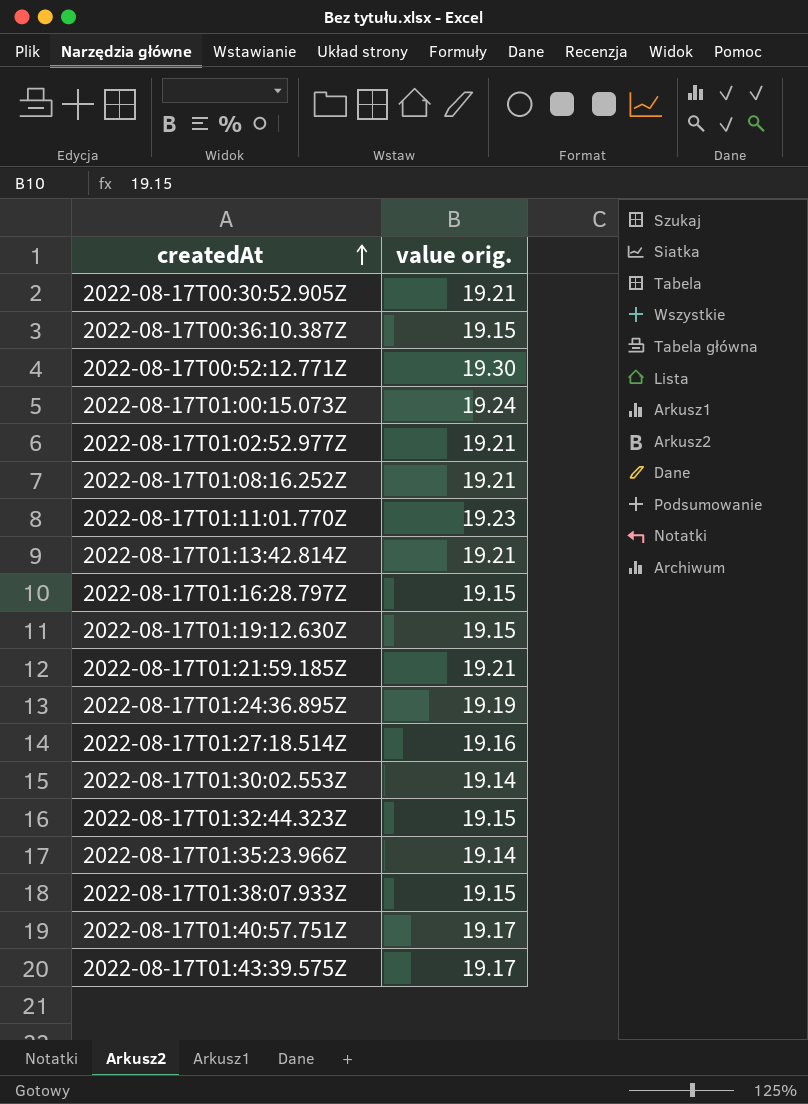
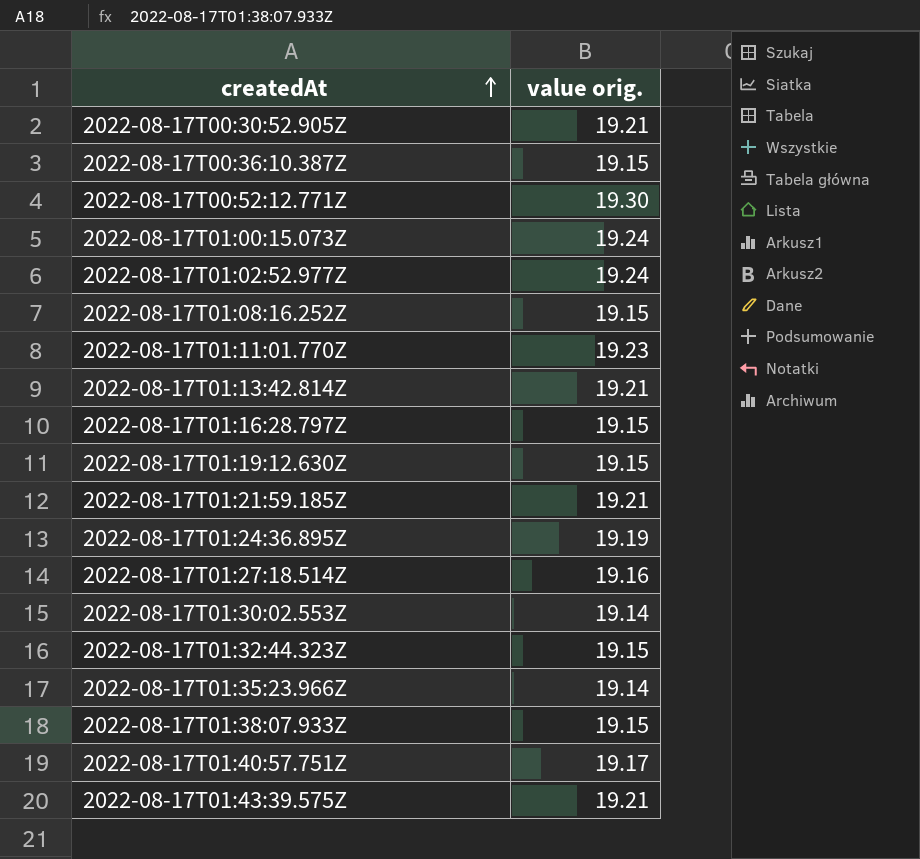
2022-08-17T01:02:52.977Z | value orig.: 19.21 -> 19.24
2022-08-17T01:08:16.252Z | value orig.: 19.21 -> 19.15
2022-08-17T01:43:39.575Z | value orig.: 19.17 -> 19.21

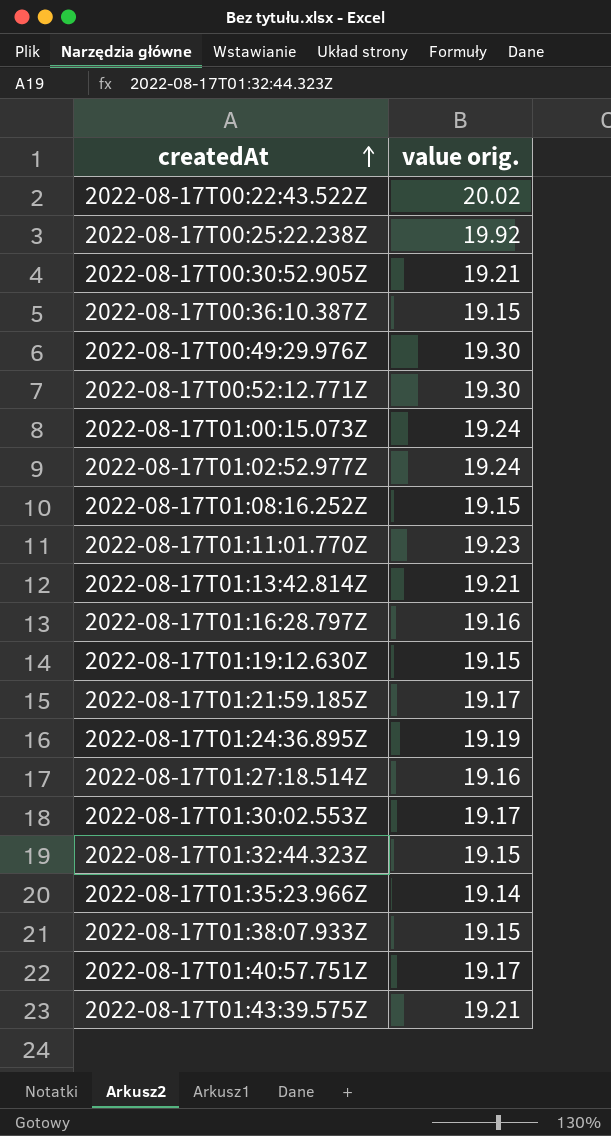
row 2022-08-17T00:22:43.522Z: none -> 20.02
row 2022-08-17T00:25:22.238Z: none -> 19.92
row 2022-08-17T00:49:29.976Z: none -> 19.30
2022-08-17T01:16:28.797Z | value orig.: 19.15 -> 19.16
2022-08-17T01:21:59.185Z | value orig.: 19.21 -> 19.17
2022-08-17T01:30:02.553Z | value orig.: 19.14 -> 19.17

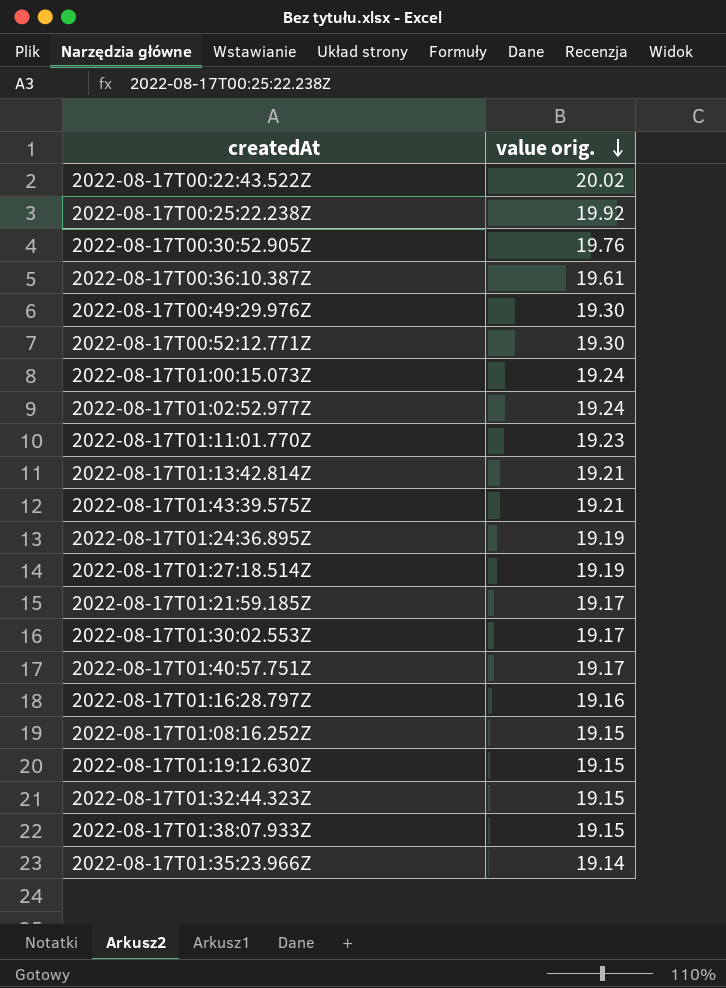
row order: createdAt ascending -> value orig. descending
2022-08-17T00:30:52.905Z | value orig.: 19.21 -> 19.76
2022-08-17T00:36:10.387Z | value orig.: 19.15 -> 19.61
2022-08-17T01:27:18.514Z | value orig.: 19.16 -> 19.19

